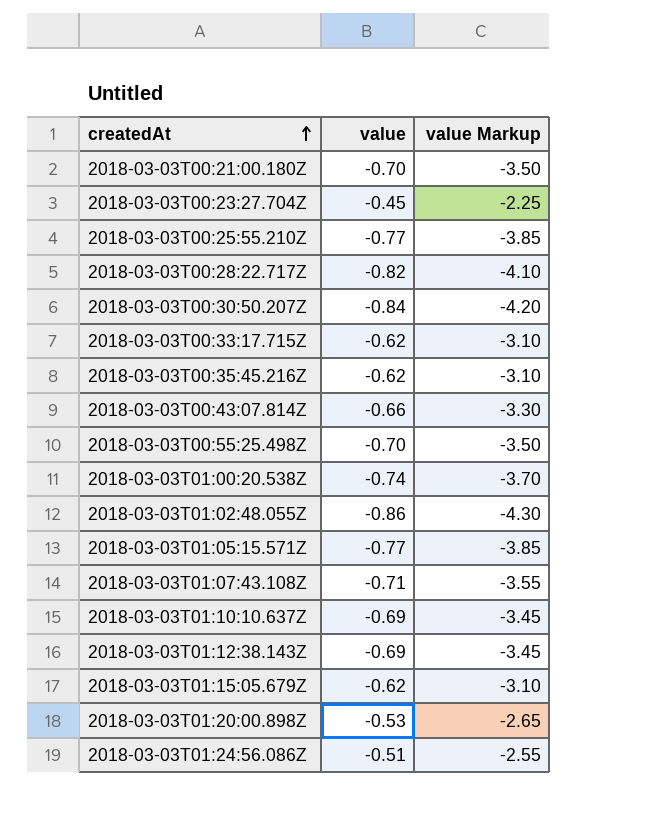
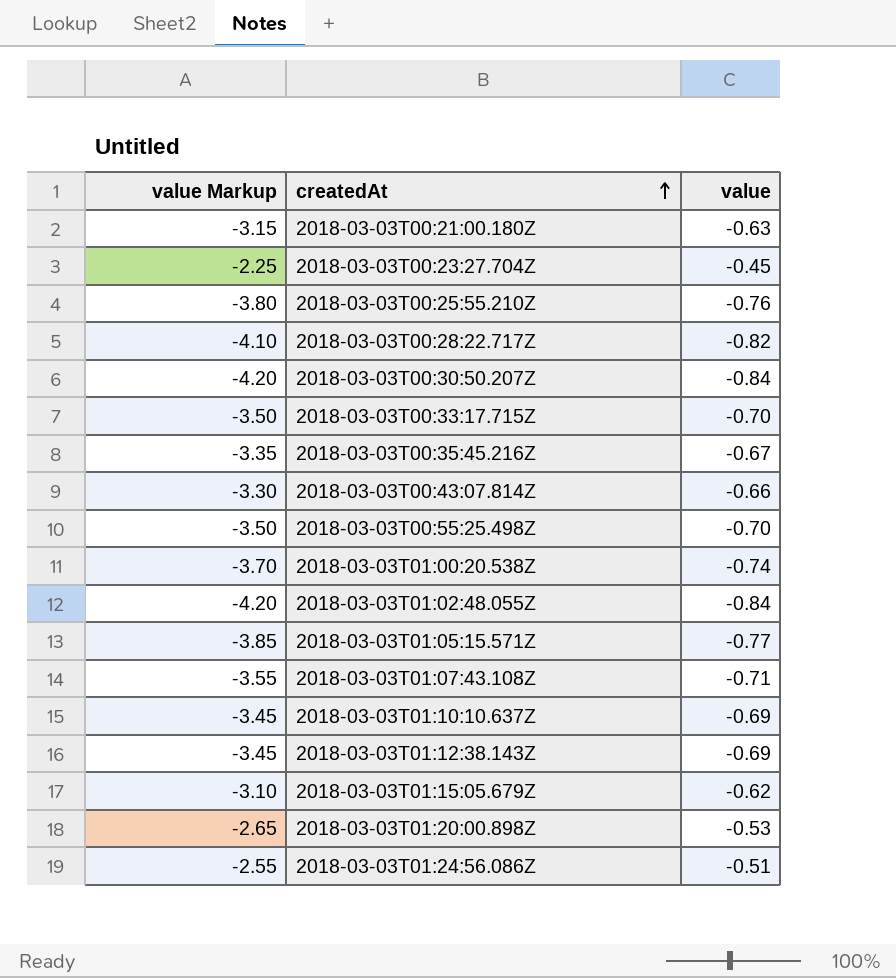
column value Markup | position: 3 -> 1
2018-03-03T00:21:00.180Z | value Markup: -3.50 -> -3.15
2018-03-03T00:21:00.180Z | value: -0.70 -> -0.63
2018-03-03T00:25:55.210Z | value Markup: -3.85 -> -3.80
2018-03-03T00:25:55.210Z | value: -0.77 -> -0.76
2018-03-03T00:33:17.715Z | value Markup: -3.10 -> -3.50
2018-03-03T00:33:17.715Z | value: -0.62 -> -0.70
2018-03-03T00:35:45.216Z | value Markup: -3.10 -> -3.35
2018-03-03T00:35:45.216Z | value: -0.62 -> -0.67
2018-03-03T01:02:48.055Z | value Markup: -4.30 -> -4.20
2018-03-03T01:02:48.055Z | value: -0.86 -> -0.84

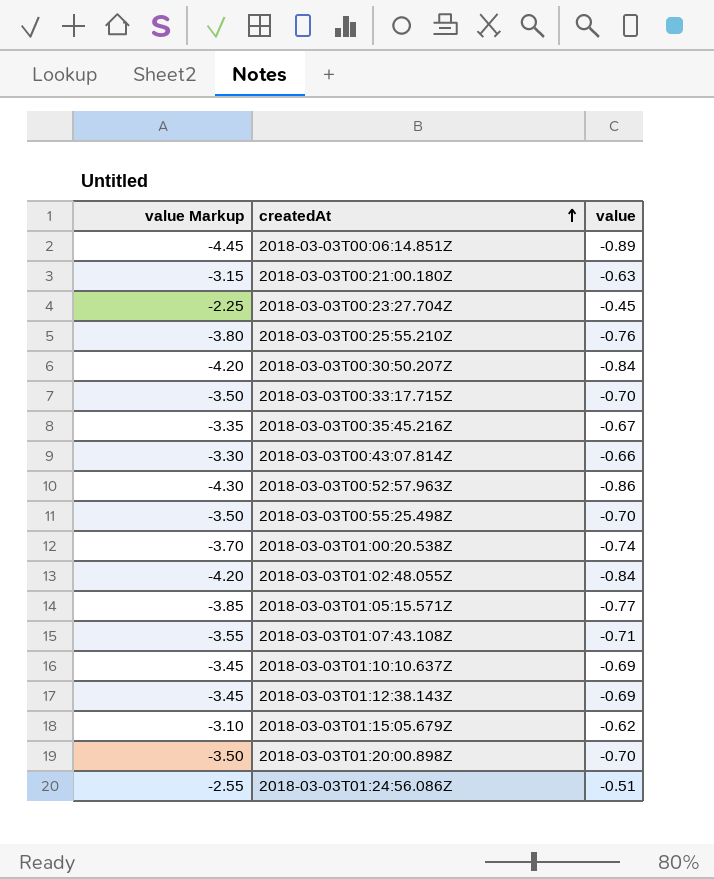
row 2018-03-03T00:28:22.717Z: -4.10 | -0.82 -> none
row 2018-03-03T00:06:14.851Z: none -> -4.45 | -0.89
row 2018-03-03T00:52:57.963Z: none -> -4.30 | -0.86
2018-03-03T01:20:00.898Z | value Markup: -2.65 -> -3.50
2018-03-03T01:20:00.898Z | value: -0.53 -> -0.70

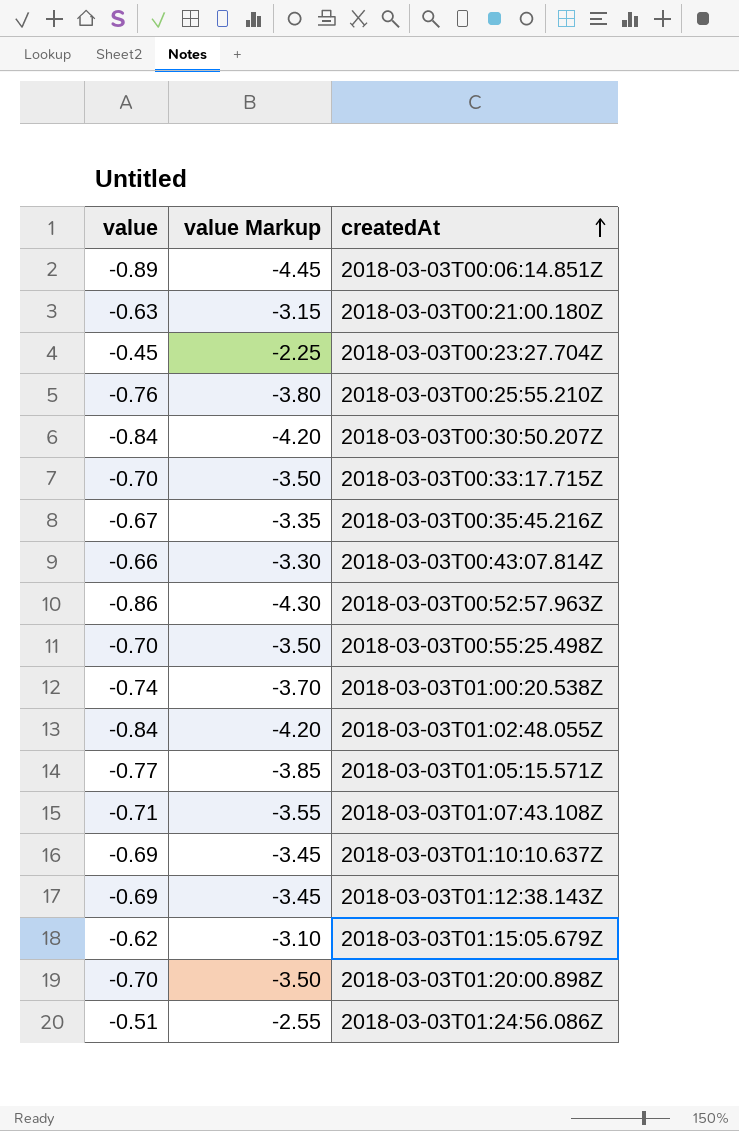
column value | position: 3 -> 1

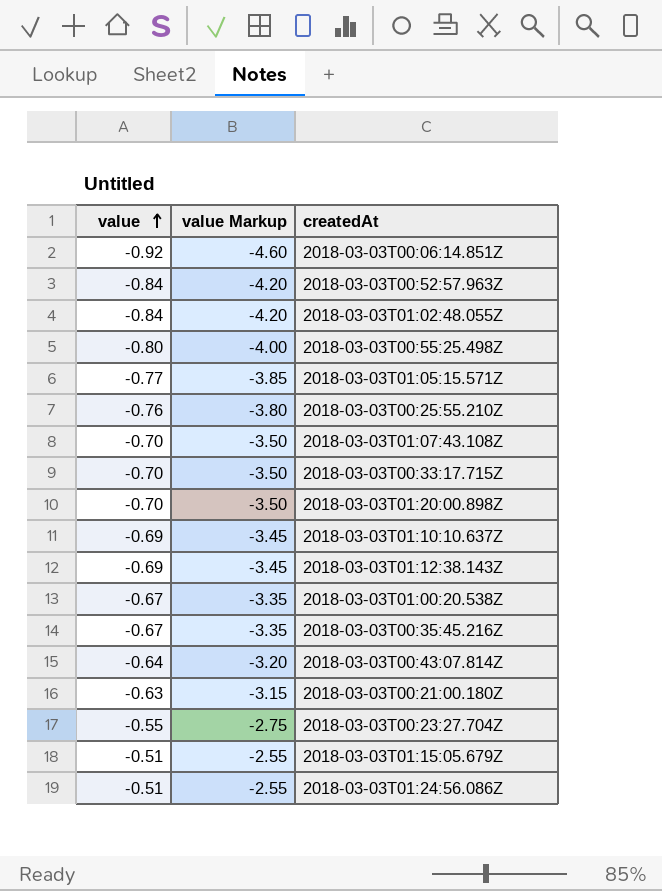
row order: createdAt ascending -> value ascending
row 2018-03-03T00:30:50.207Z: -0.84 | -4.20 -> none
2018-03-03T00:06:14.851Z | value: -0.89 -> -0.92
2018-03-03T00:06:14.851Z | value Markup: -4.45 -> -4.60
2018-03-03T00:52:57.963Z | value: -0.86 -> -0.84
2018-03-03T00:52:57.963Z | value Markup: -4.30 -> -4.20
2018-03-03T00:55:25.498Z | value: -0.70 -> -0.80
2018-03-03T00:55:25.498Z | value Markup: -3.50 -> -4.00
2018-03-03T01:07:43.108Z | value: -0.71 -> -0.70
2018-03-03T01:07:43.108Z | value Markup: -3.55 -> -3.50
2018-03-03T01:00:20.538Z | value: -0.74 -> -0.67
2018-03-03T01:00:20.538Z | value Markup: -3.70 -> -3.35
2018-03-03T00:43:07.814Z | value: -0.66 -> -0.64
2018-03-03T00:43:07.814Z | value Markup: -3.30 -> -3.20
2018-03-03T00:23:27.704Z | value: -0.45 -> -0.55
2018-03-03T00:23:27.704Z | value Markup: -2.25 -> -2.75
2018-03-03T01:15:05.679Z | value: -0.62 -> -0.51
2018-03-03T01:15:05.679Z | value Markup: -3.10 -> -2.55

